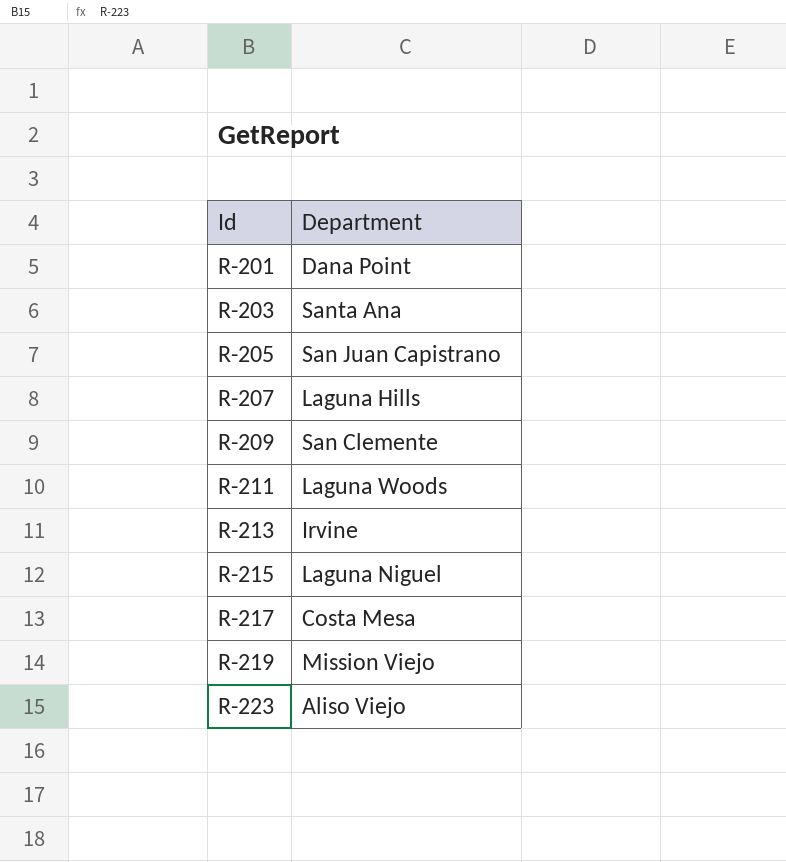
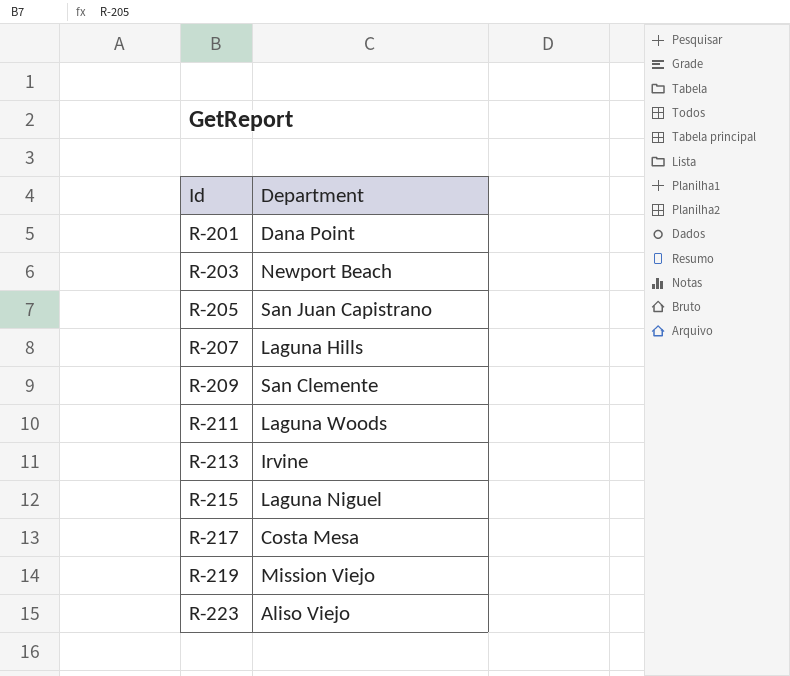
R-203 | Department: Santa Ana -> Newport Beach

